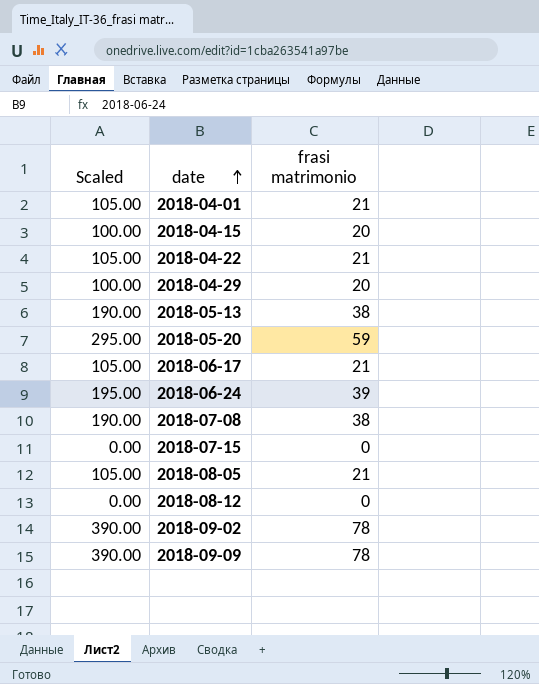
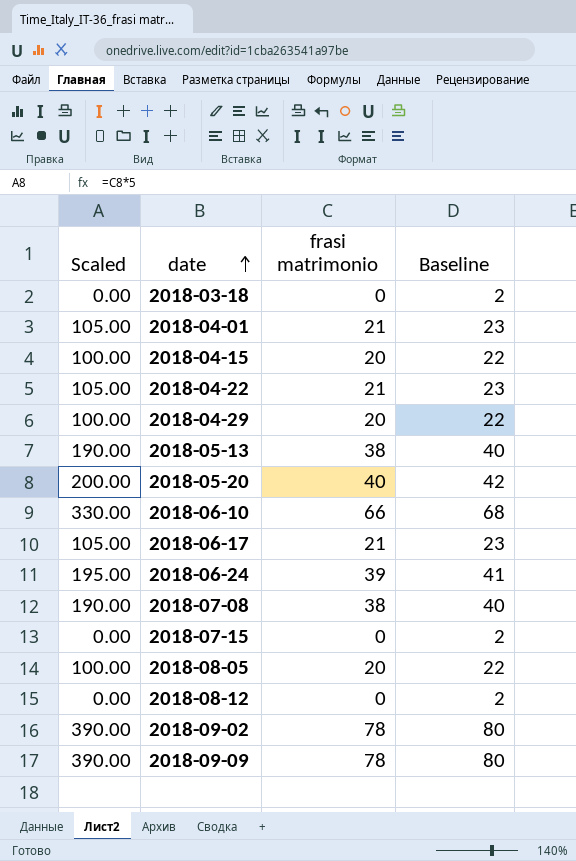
column Baseline | formula: none -> [frasi matrimonio] + 2
row 2018-03-18: none -> 0.00 | 0 | 2
2018-05-20 | Scaled: 295.00 -> 200.00
2018-05-20 | frasi matrimonio: 59 -> 40
row 2018-06-10: none -> 330.00 | 66 | 68
2018-08-05 | Scaled: 105.00 -> 100.00
2018-08-05 | frasi matrimonio: 21 -> 20

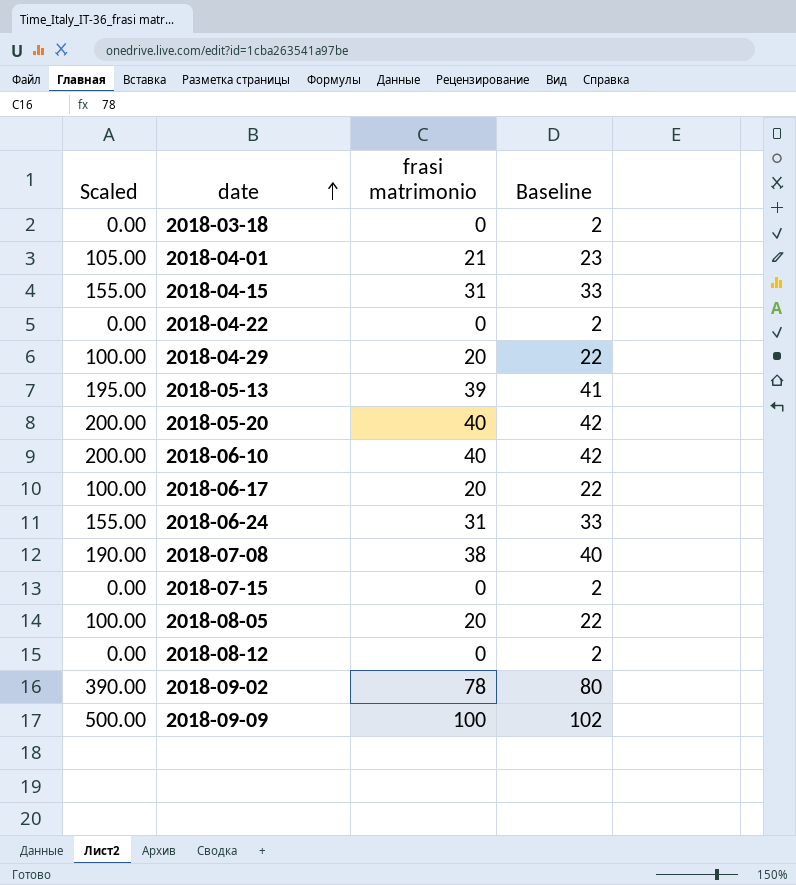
2018-04-15 | Scaled: 100.00 -> 155.00
2018-04-15 | frasi matrimonio: 20 -> 31
2018-04-15 | Baseline: 22 -> 33
2018-04-22 | Scaled: 105.00 -> 0.00
2018-04-22 | frasi matrimonio: 21 -> 0
2018-04-22 | Baseline: 23 -> 2
2018-05-13 | Scaled: 190.00 -> 195.00
2018-05-13 | frasi matrimonio: 38 -> 39
2018-05-13 | Baseline: 40 -> 41
2018-06-10 | Scaled: 330.00 -> 200.00
2018-06-10 | frasi matrimonio: 66 -> 40
2018-06-10 | Baseline: 68 -> 42
2018-06-17 | Scaled: 105.00 -> 100.00
2018-06-17 | frasi matrimonio: 21 -> 20
2018-06-17 | Baseline: 23 -> 22
2018-06-24 | Scaled: 195.00 -> 155.00
2018-06-24 | frasi matrimonio: 39 -> 31
2018-06-24 | Baseline: 41 -> 33
2018-09-09 | Scaled: 390.00 -> 500.00
2018-09-09 | frasi matrimonio: 78 -> 100
2018-09-09 | Baseline: 80 -> 102

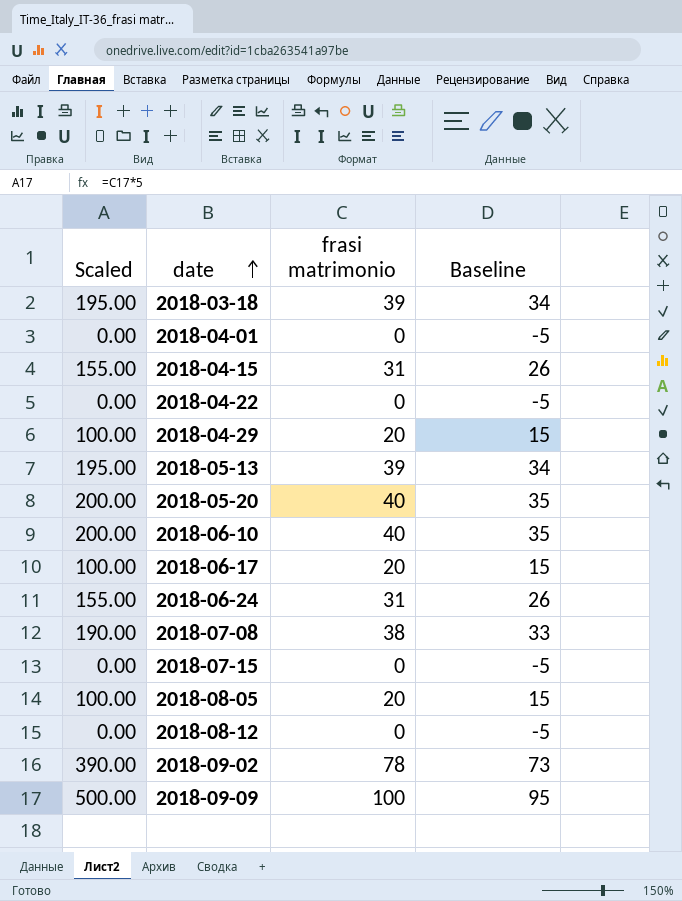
column Baseline | formula: [frasi matrimonio] + 2 -> [frasi matrimonio] - 5
2018-03-18 | Scaled: 0.00 -> 195.00
2018-03-18 | frasi matrimonio: 0 -> 39
2018-04-01 | Scaled: 105.00 -> 0.00
2018-04-01 | frasi matrimonio: 21 -> 0

